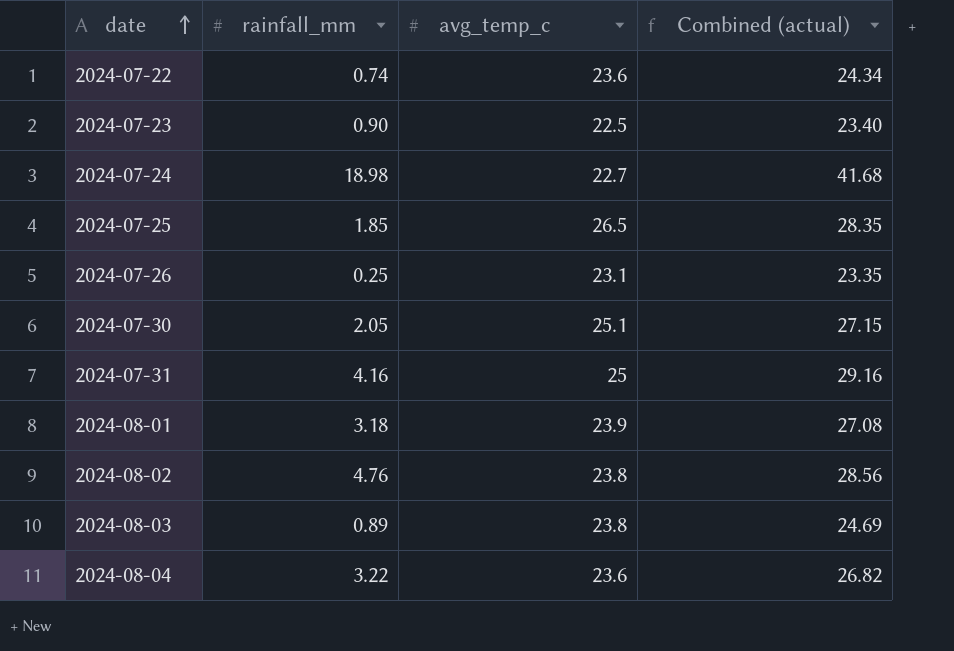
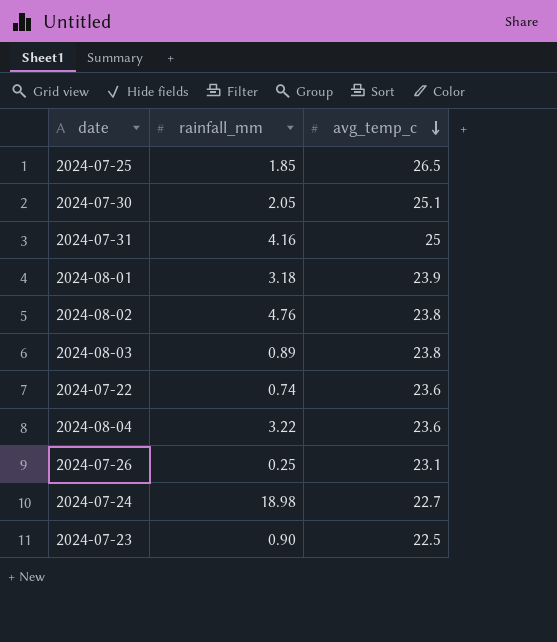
row order: date ascending -> avg_temp_c descending
column Combined (actual) | formula: [rainfall_mm] + [avg_temp_c] -> none

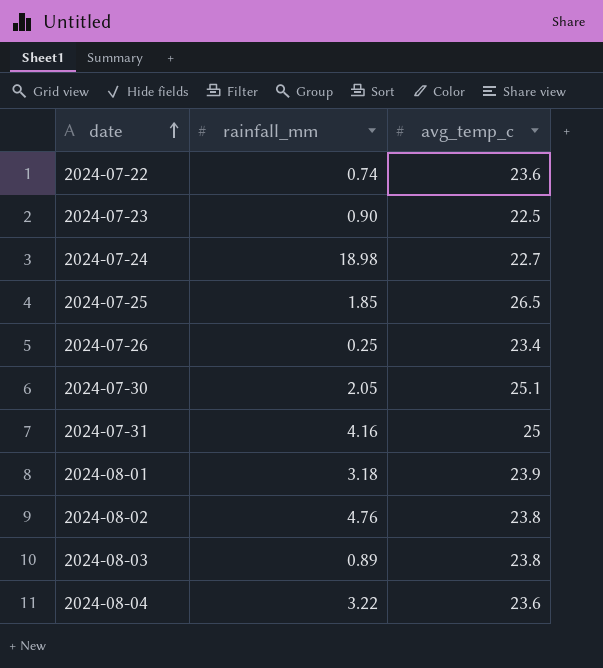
row order: avg_temp_c descending -> date ascending
2024-07-26 | avg_temp_c: 23.1 -> 23.4

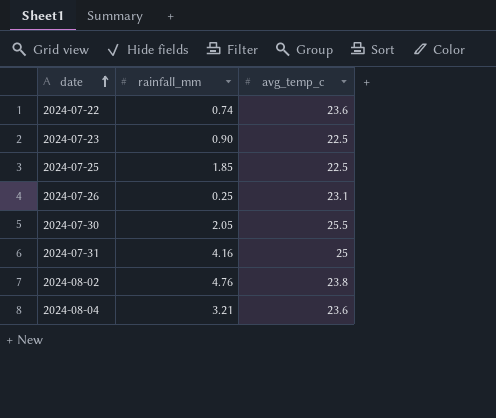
row 2024-07-24: 18.98 | 22.7 -> none
row 2024-08-01: 3.18 | 23.9 -> none
row 2024-08-03: 0.89 | 23.8 -> none
2024-07-25 | avg_temp_c: 26.5 -> 22.5
2024-07-26 | avg_temp_c: 23.4 -> 23.1
2024-07-30 | avg_temp_c: 25.1 -> 25.5
2024-08-04 | rainfall_mm: 3.22 -> 3.21

